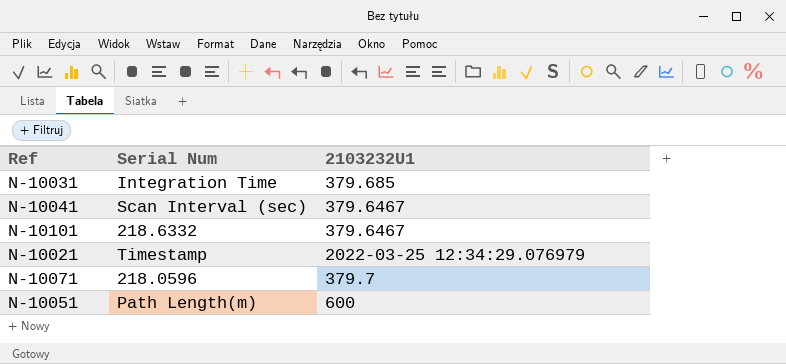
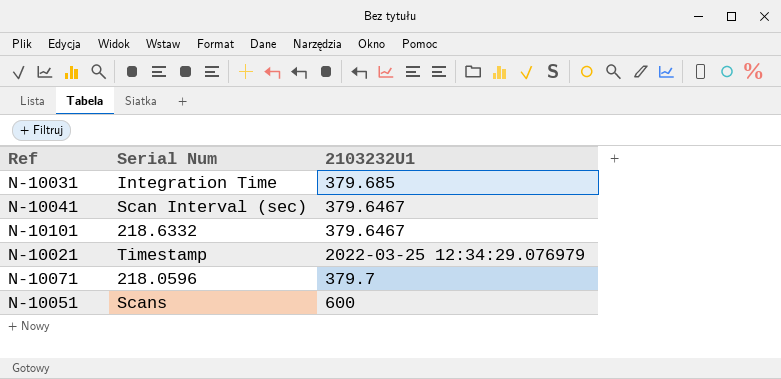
N-10051 | Serial Num: Path Length(m) -> Scans

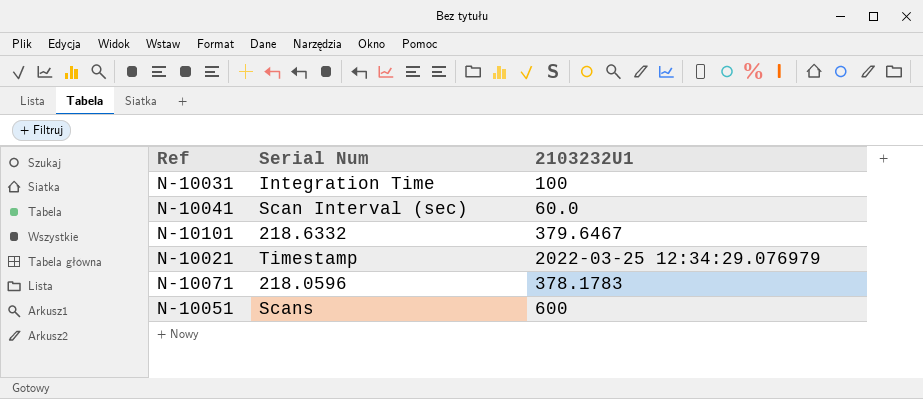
N-10031 | 2103232U1: 379.685 -> 100
N-10041 | 2103232U1: 379.6467 -> 60.0
N-10071 | 2103232U1: 379.7 -> 378.1783

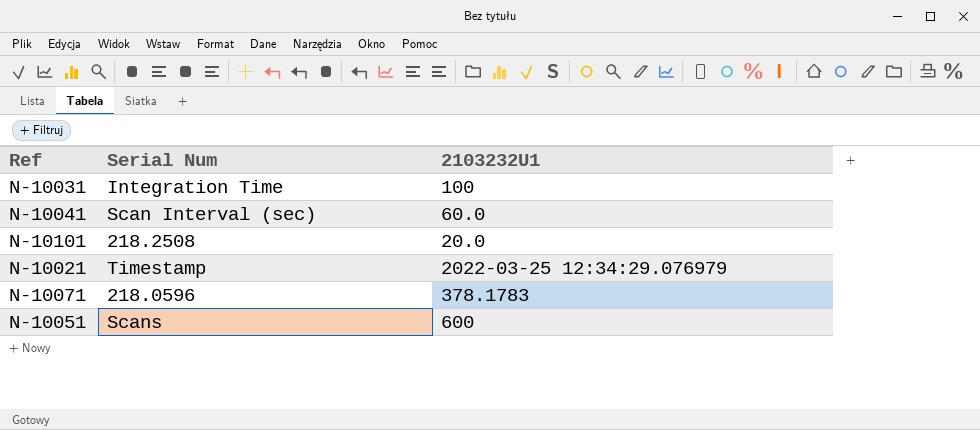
N-10101 | Serial Num: 218.6332 -> 218.2508
N-10101 | 2103232U1: 379.6467 -> 20.0

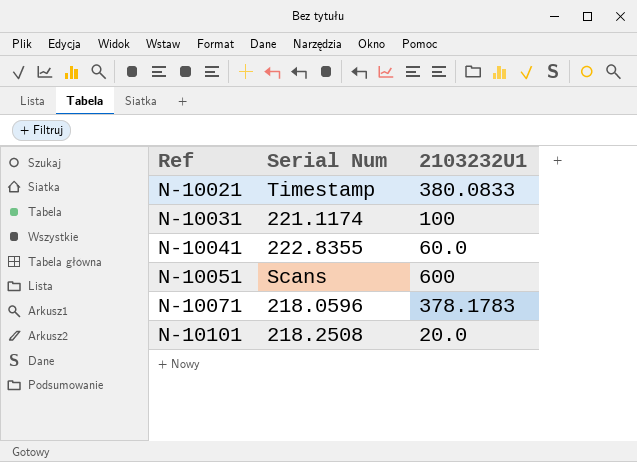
row order: none -> Ref ascending
N-10021 | 2103232U1: 2022-03-25 12:34:29.076979 -> 380.0833
N-10031 | Serial Num: Integration Time -> 221.1174
N-10041 | Serial Num: Scan Interval (sec) -> 222.8355

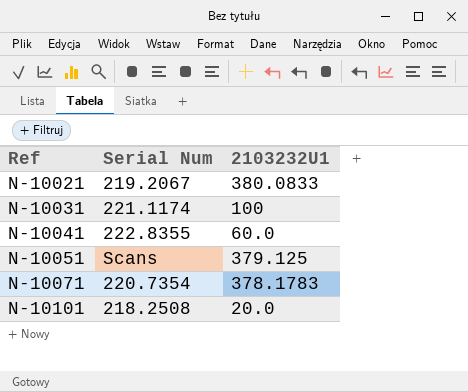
N-10021 | Serial Num: Timestamp -> 219.2067
N-10051 | 2103232U1: 600 -> 379.125
N-10071 | Serial Num: 218.0596 -> 220.7354

